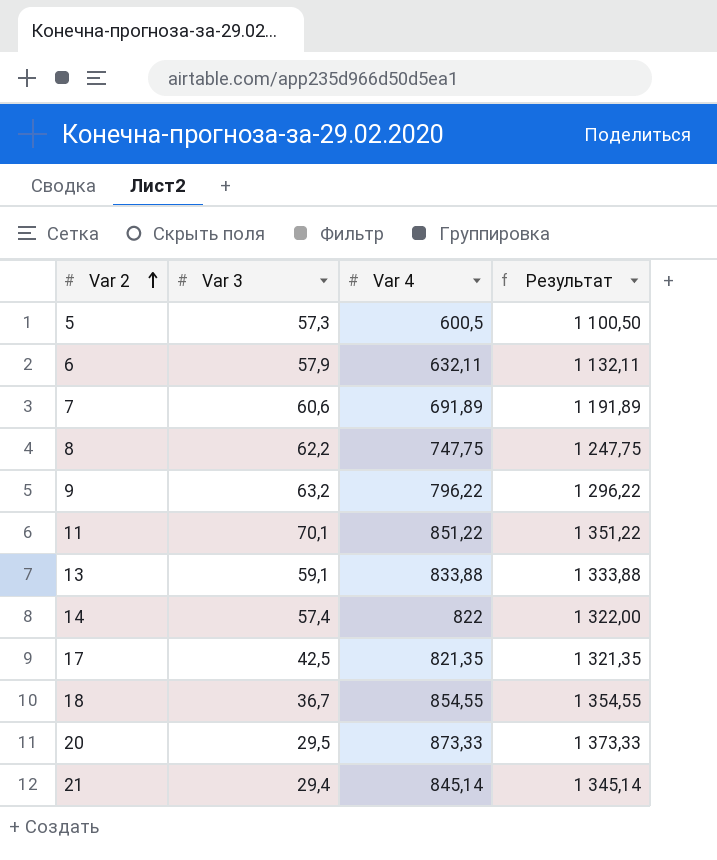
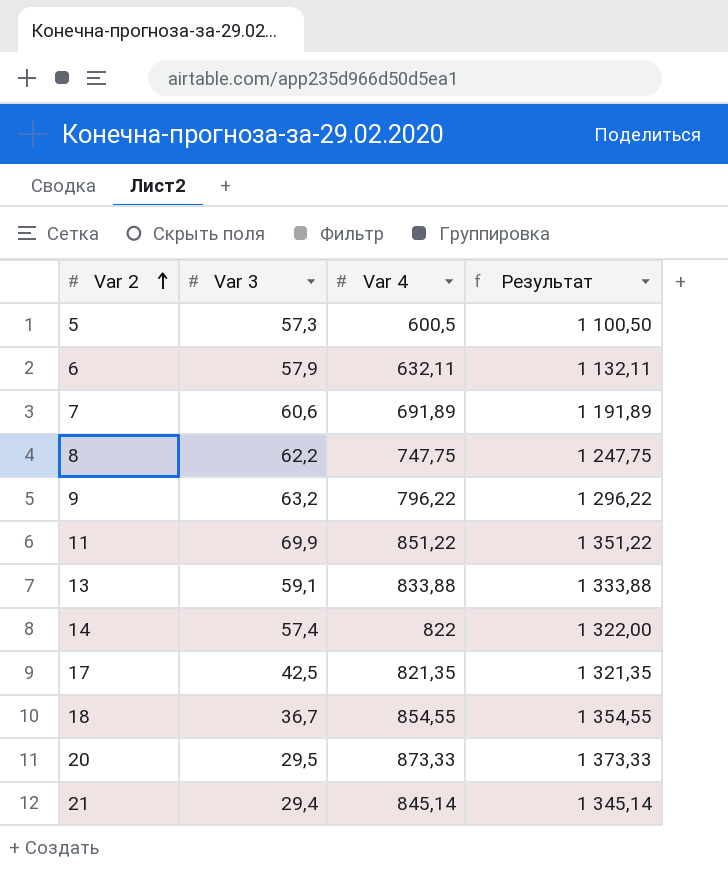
11 | Var 3: 70,1 -> 69,9

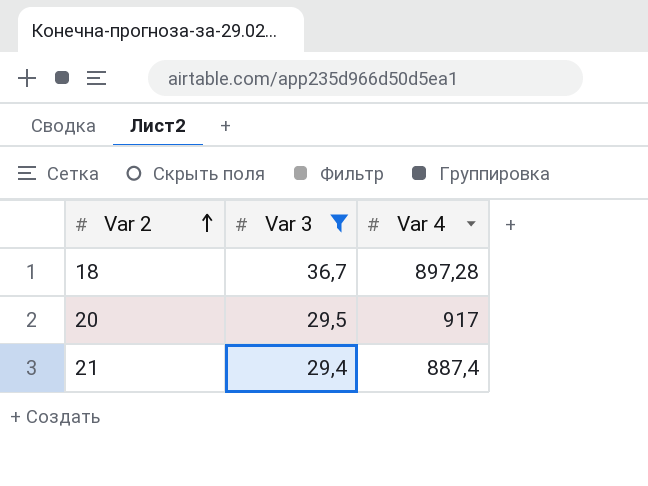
filter: none -> Var 3 <= 36,7
column Результат | formula: [Var 4] + 500 -> none
18 | Var 4: 854,55 -> 897,28
20 | Var 4: 873,33 -> 917
21 | Var 4: 845,14 -> 887,4

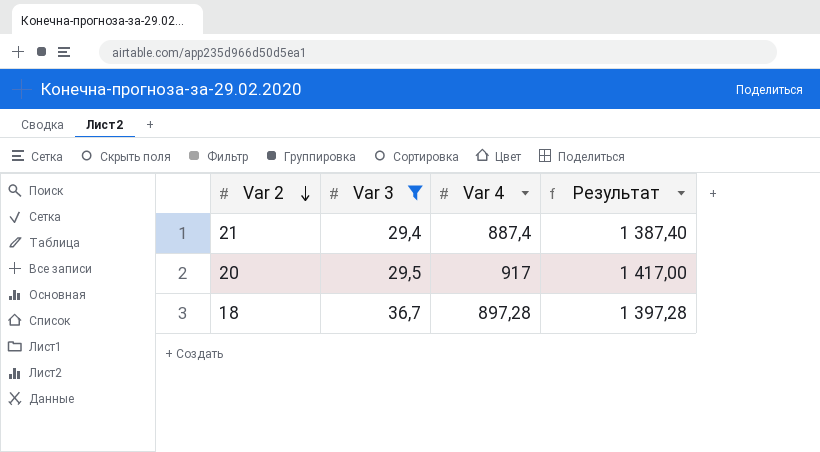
row order: Var 2 ascending -> Var 2 descending
column Результат | formula: none -> [Var 4] + 500

